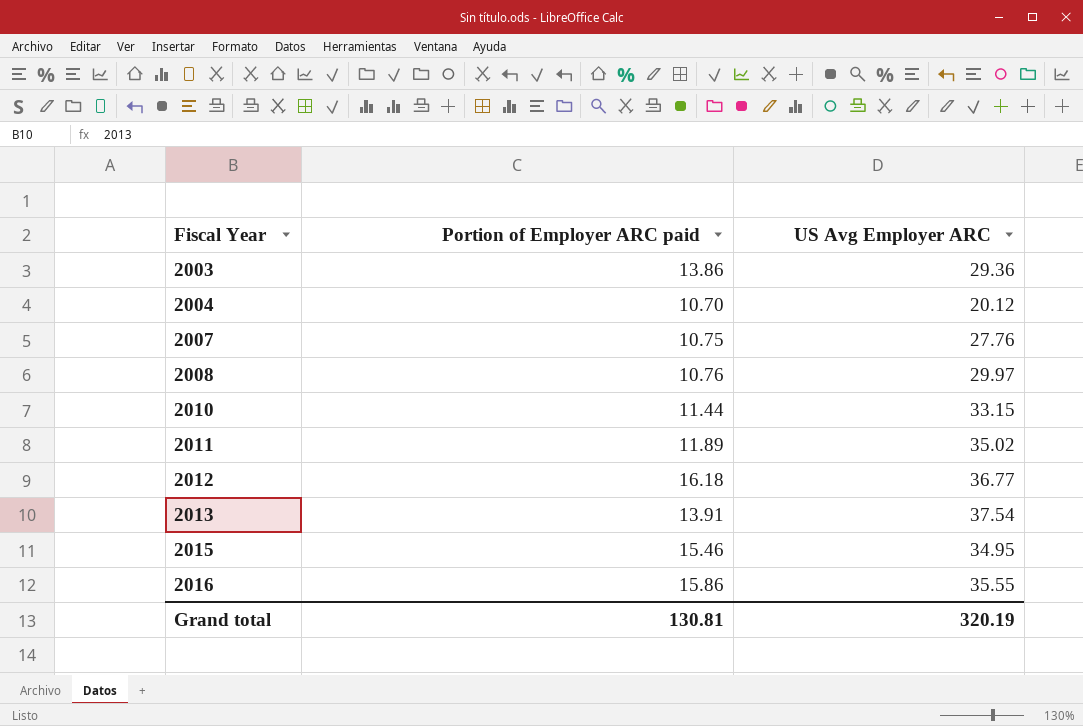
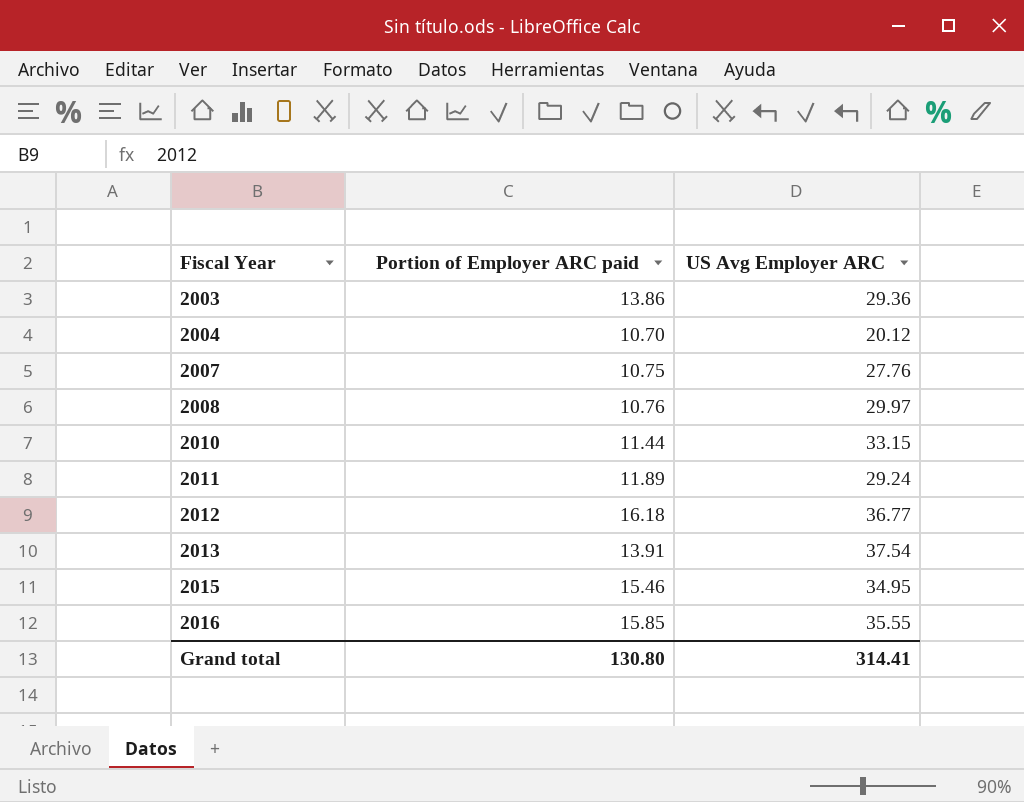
2011 | US Avg Employer ARC: 35.02 -> 29.24
2016 | Portion of Employer ARC paid: 15.86 -> 15.85
Grand total | Portion of Employer ARC paid: 130.81 -> 130.80
Grand total | US Avg Employer ARC: 320.19 -> 314.41

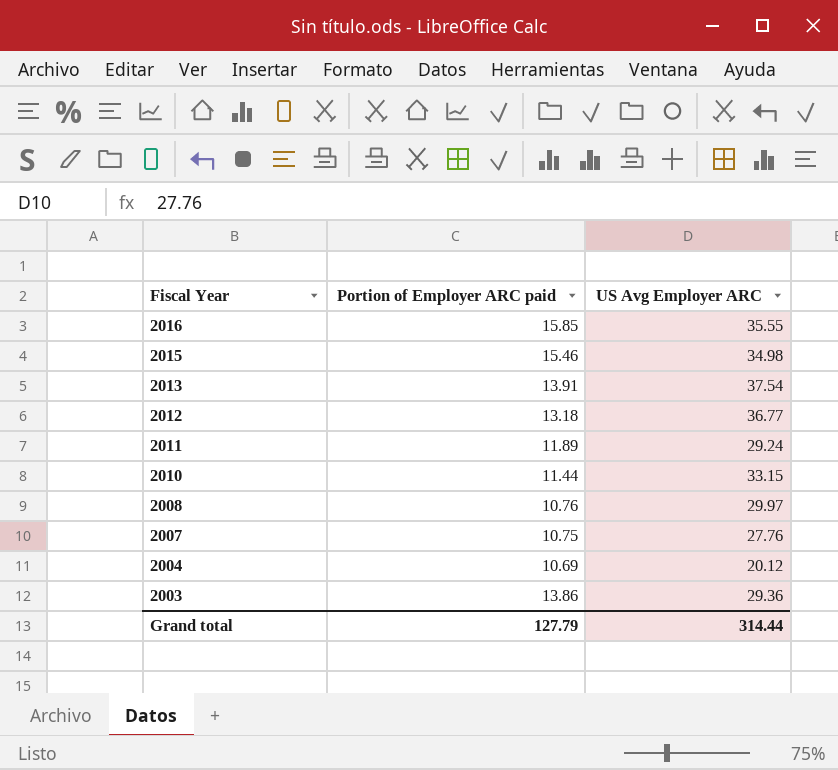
row order: Fiscal Year ascending -> Fiscal Year descending
2015 | US Avg Employer ARC: 34.95 -> 34.98
2012 | Portion of Employer ARC paid: 16.18 -> 13.18
2004 | Portion of Employer ARC paid: 10.70 -> 10.69
Grand total | Portion of Employer ARC paid: 130.80 -> 127.79
Grand total | US Avg Employer ARC: 314.41 -> 314.44

